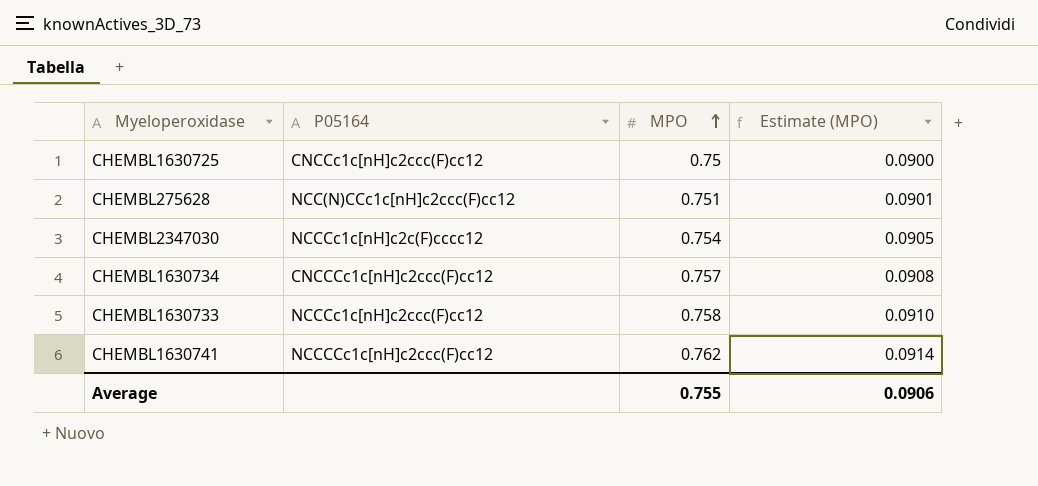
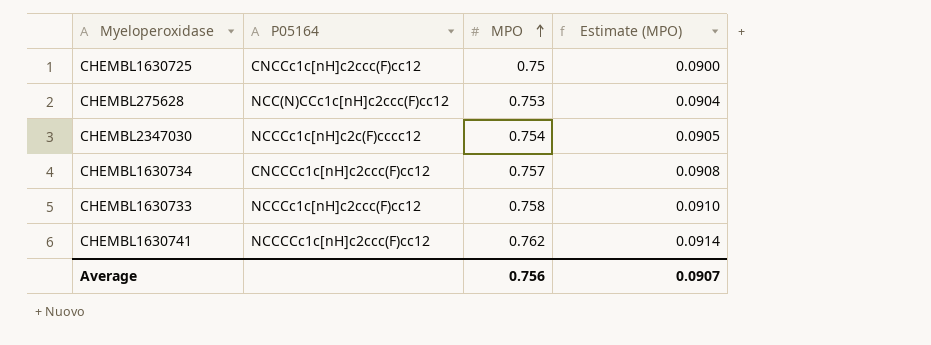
CHEMBL275628 | MPO: 0.751 -> 0.753
CHEMBL275628 | Estimate (MPO): 0.0901 -> 0.0904
Average | MPO: 0.755 -> 0.756
Average | Estimate (MPO): 0.0906 -> 0.0907

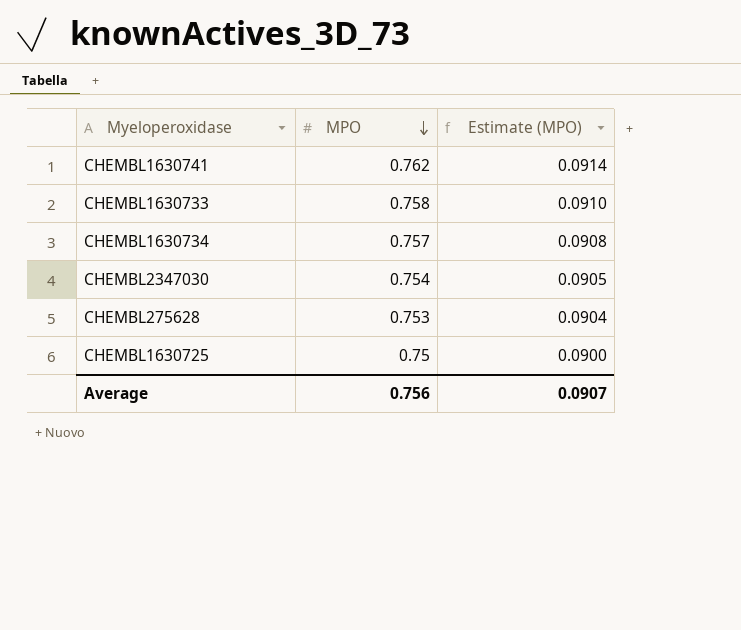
row order: MPO ascending -> MPO descending
column P05164 | position: 2 -> none

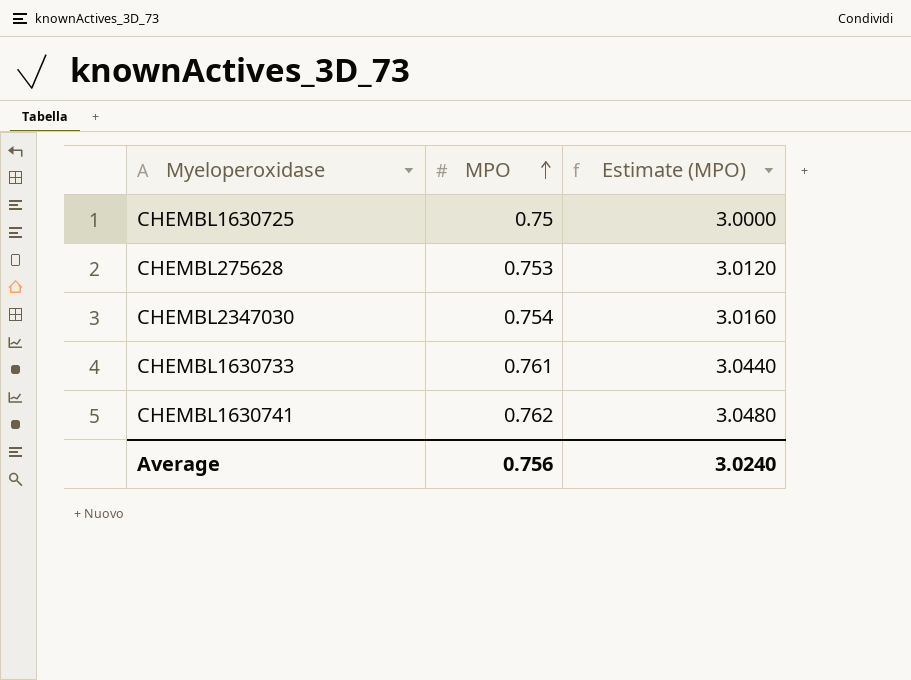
row order: MPO descending -> MPO ascending
column Estimate (MPO) | formula: [MPO] * 0.12 -> [MPO] * 4
row CHEMBL1630734: 0.757 | 0.0908 -> none
CHEMBL1630733 | MPO: 0.758 -> 0.761
Average | Estimate (MPO): 0.0907 -> 3.0240

